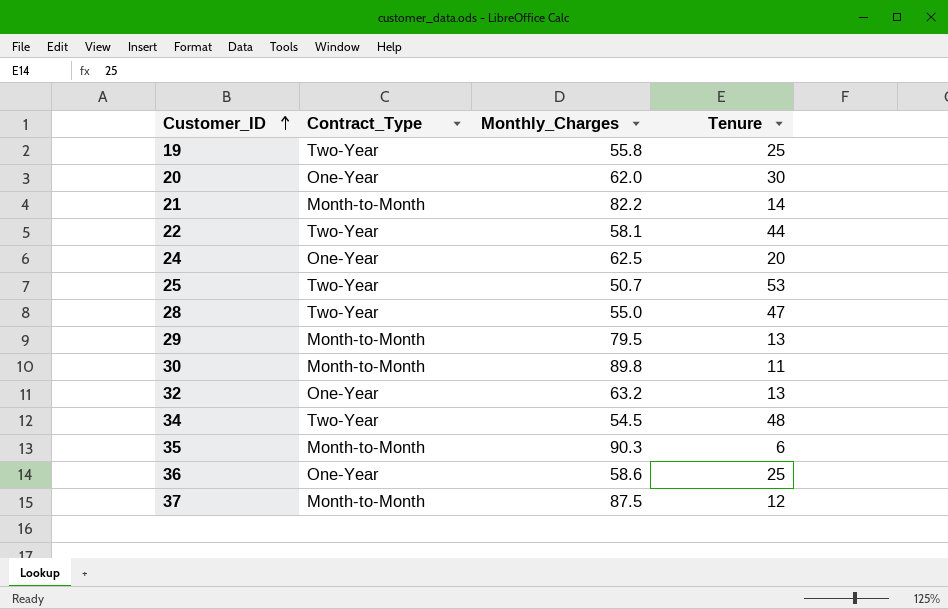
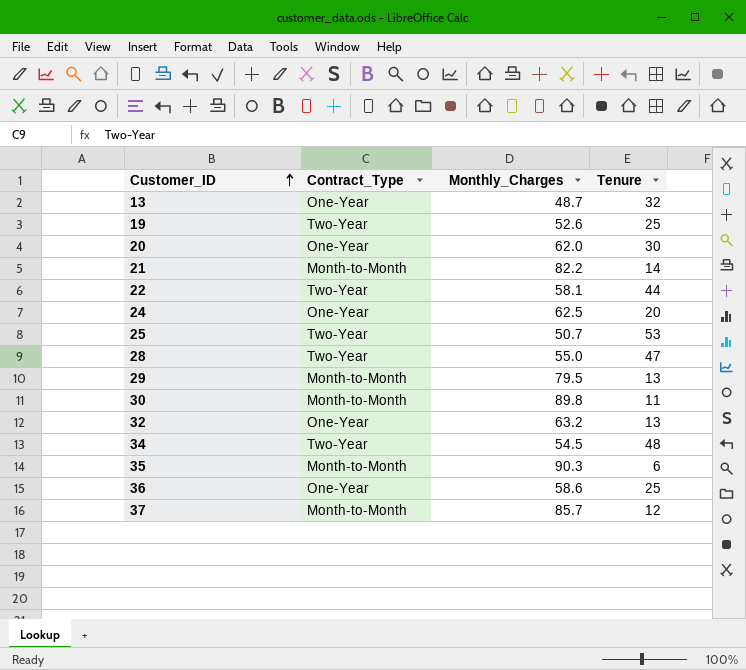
row 13: none -> One-Year | 48.7 | 32
19 | Monthly_Charges: 55.8 -> 52.6
37 | Monthly_Charges: 87.5 -> 85.7

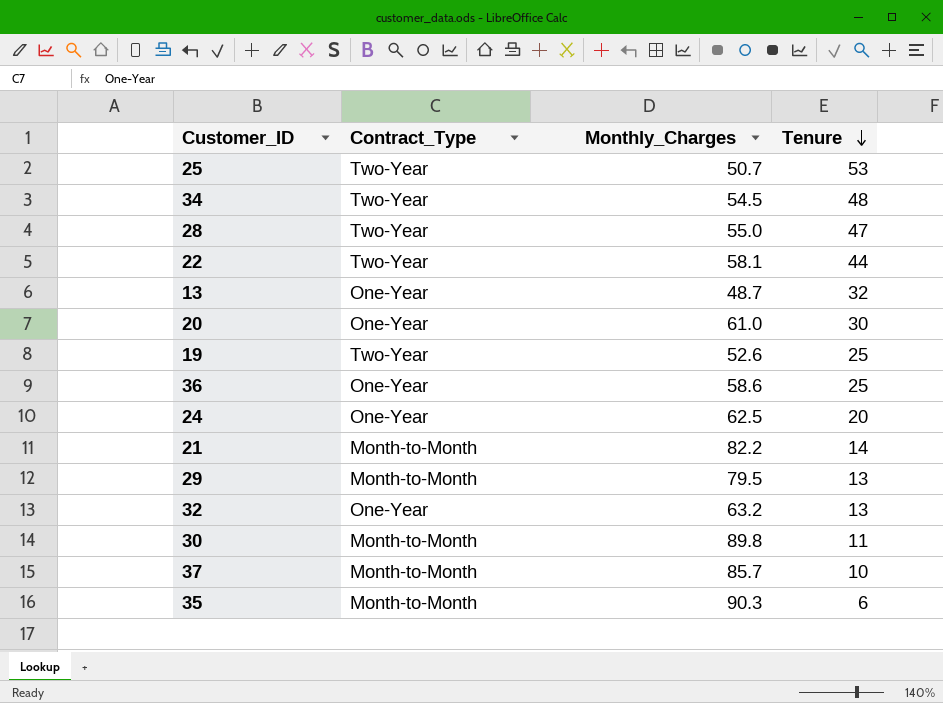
row order: Customer_ID ascending -> Tenure descending
20 | Monthly_Charges: 62.0 -> 61.0
37 | Tenure: 12 -> 10

